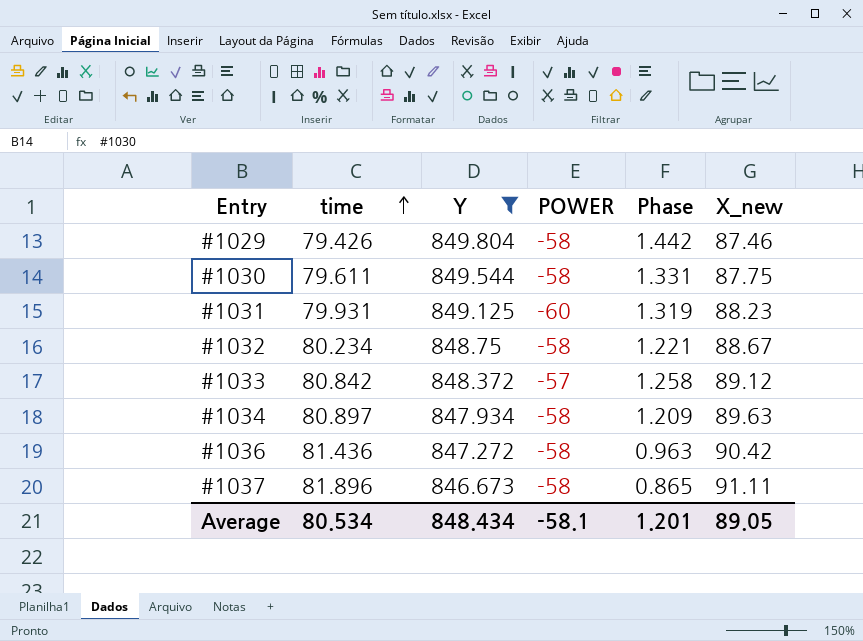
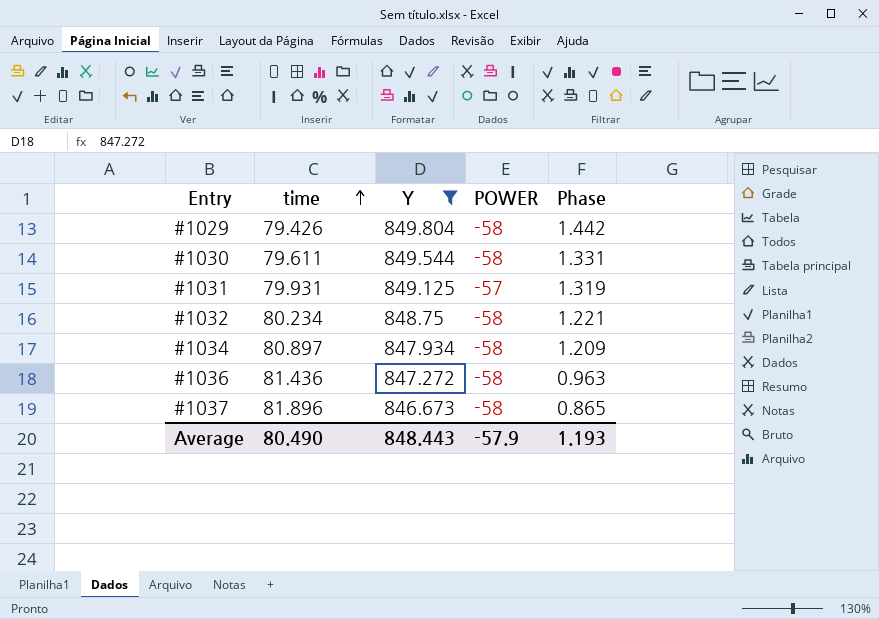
column X_new | position: 6 -> none
row #1033: 80.842 | 848.372 | -57 | 1.258 | 89.12 -> none
#1031 | POWER: -60 -> -57
Average | time: 80.534 -> 80.490
Average | Y: 848.434 -> 848.443
Average | POWER: -58.1 -> -57.9
Average | Phase: 1.201 -> 1.193

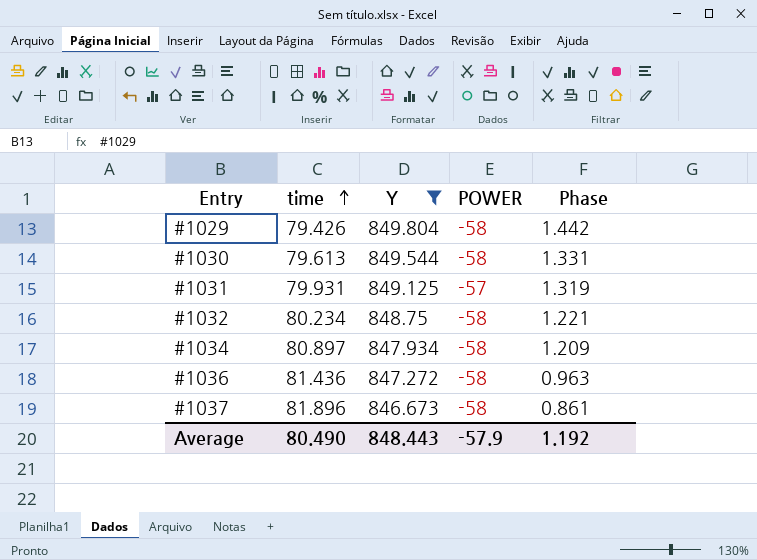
#1030 | time: 79.611 -> 79.613
#1037 | Phase: 0.865 -> 0.861
Average | Phase: 1.193 -> 1.192

